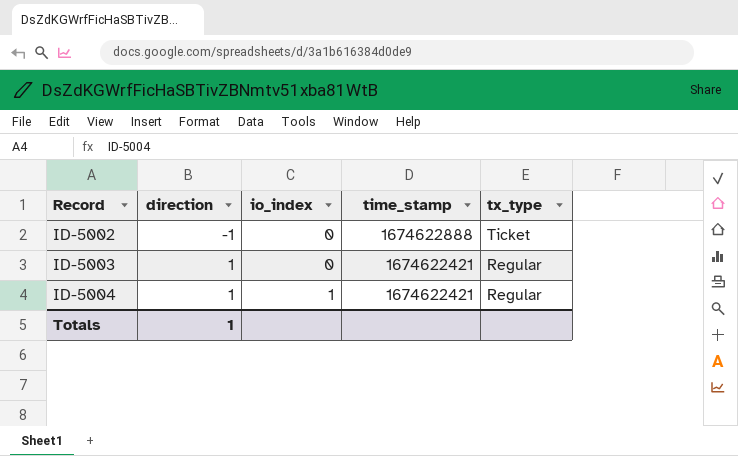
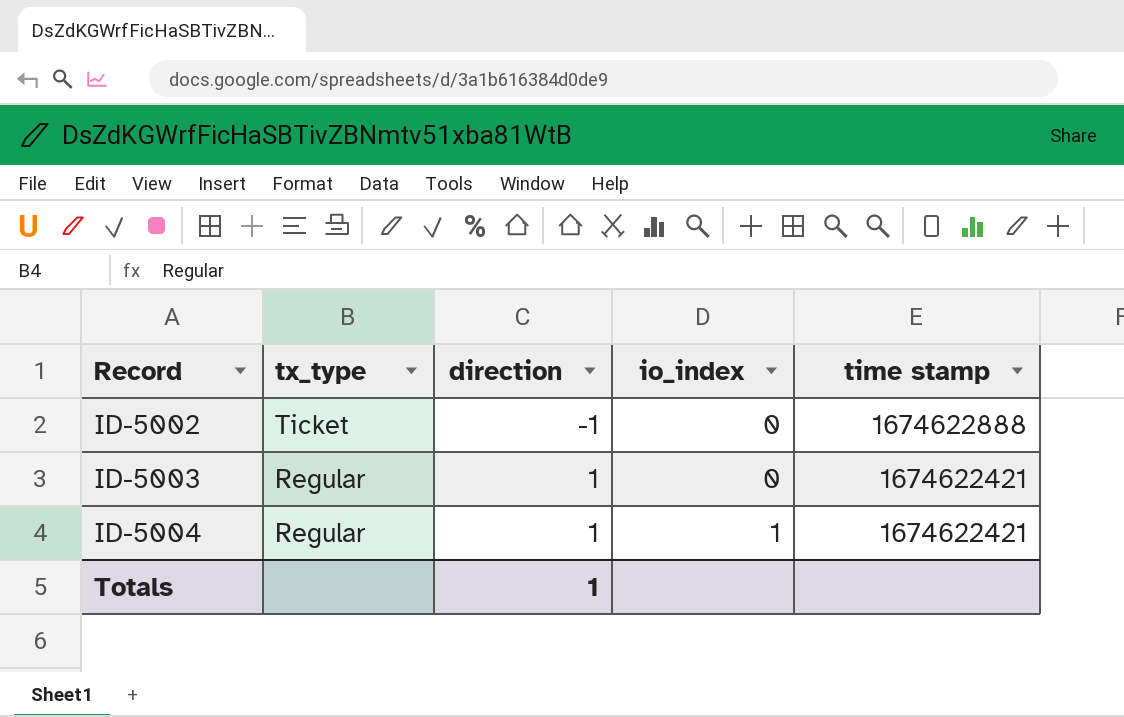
column tx_type | position: 5 -> 2
column name: time_stamp -> time stamp

